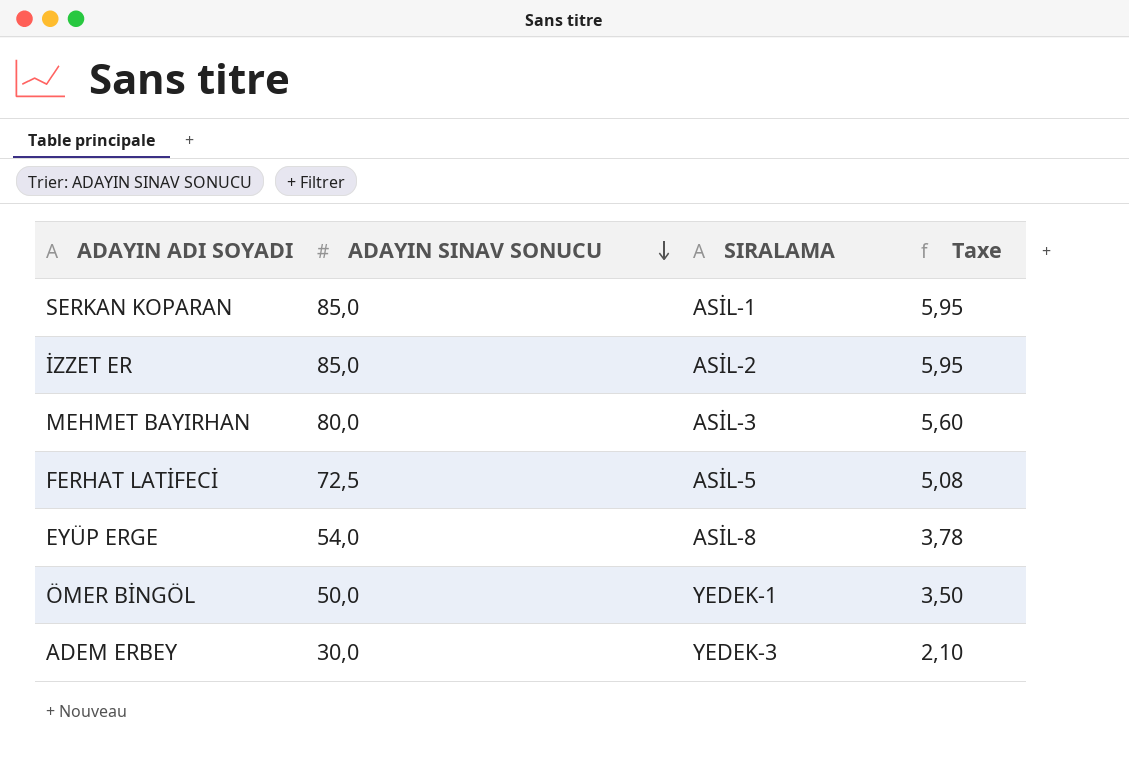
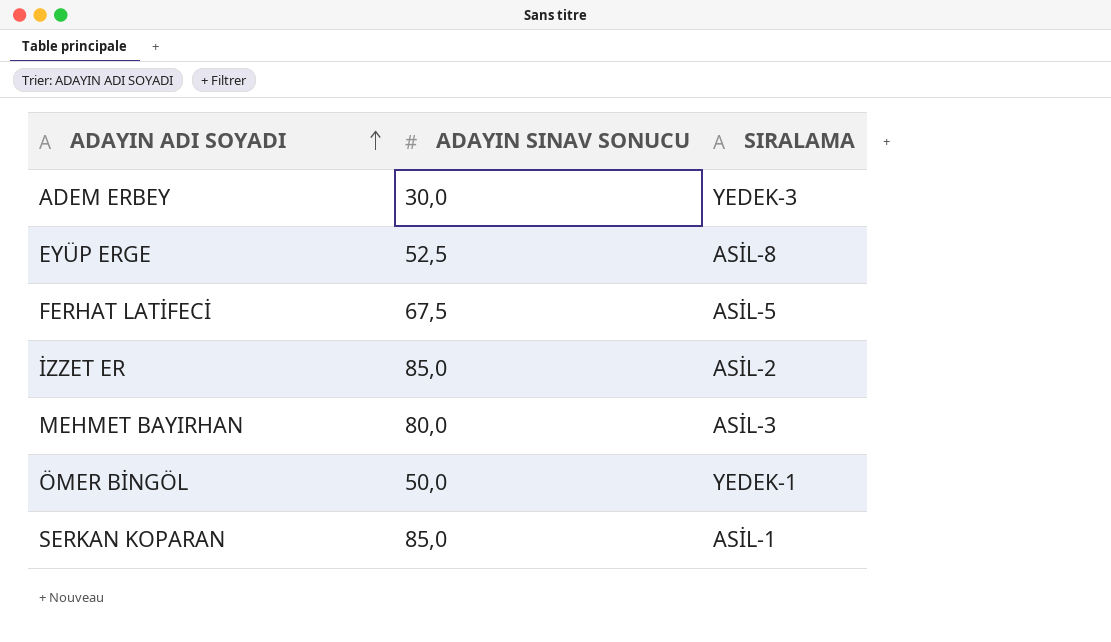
row order: ADAYIN SINAV SONUCU descending -> ADAYIN ADI SOYADI ascending
column Taxe | formula: [ADAYIN SINAV SONUCU] * 0,07 -> none
EYÜP ERGE | ADAYIN SINAV SONUCU: 54,0 -> 52,5
FERHAT LATİFECİ | ADAYIN SINAV SONUCU: 72,5 -> 67,5

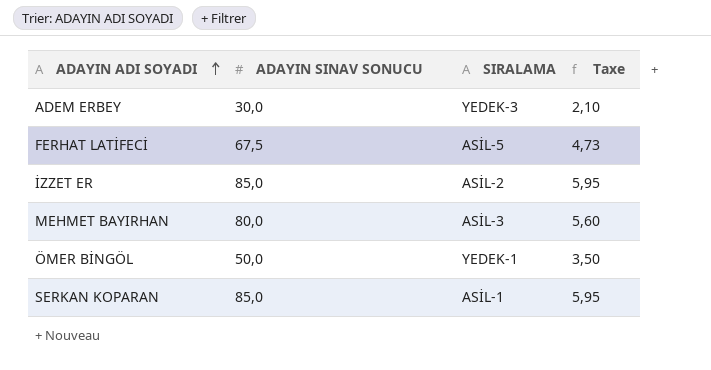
column Taxe | formula: none -> [ADAYIN SINAV SONUCU] * 0,07
row EYÜP ERGE: 52,5 | ASİL-8 -> none

